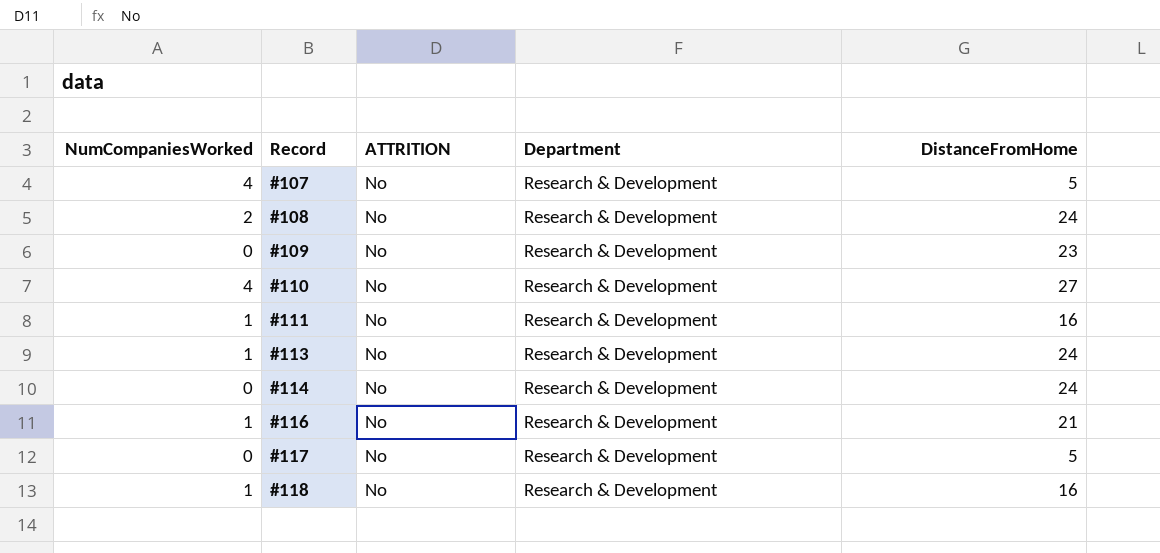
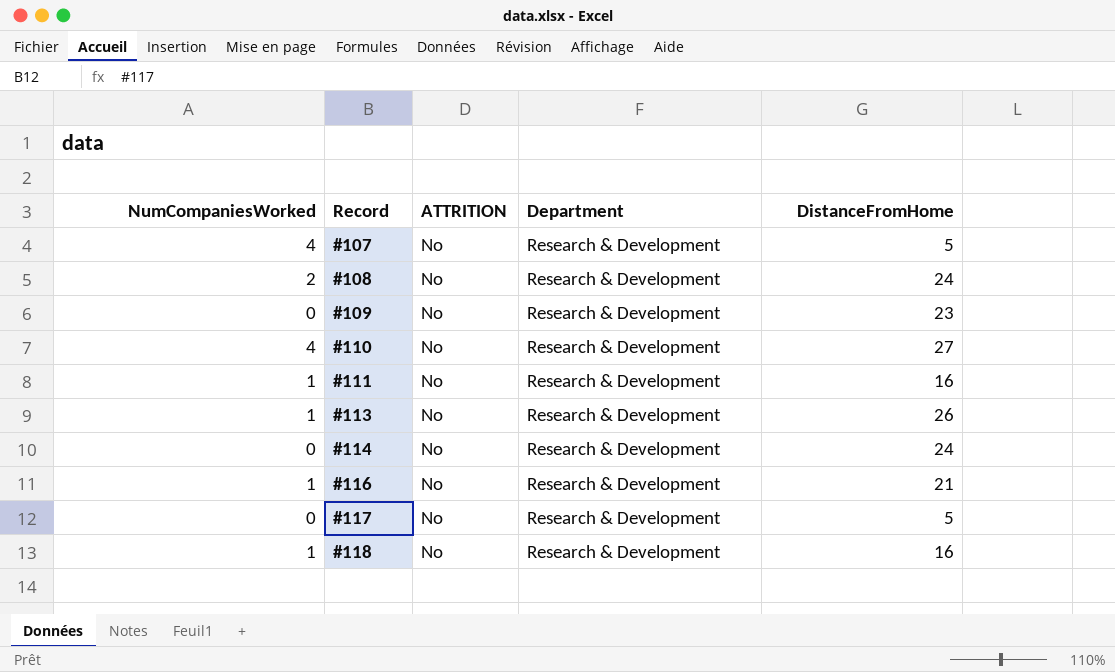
#113 | DistanceFromHome: 24 -> 26

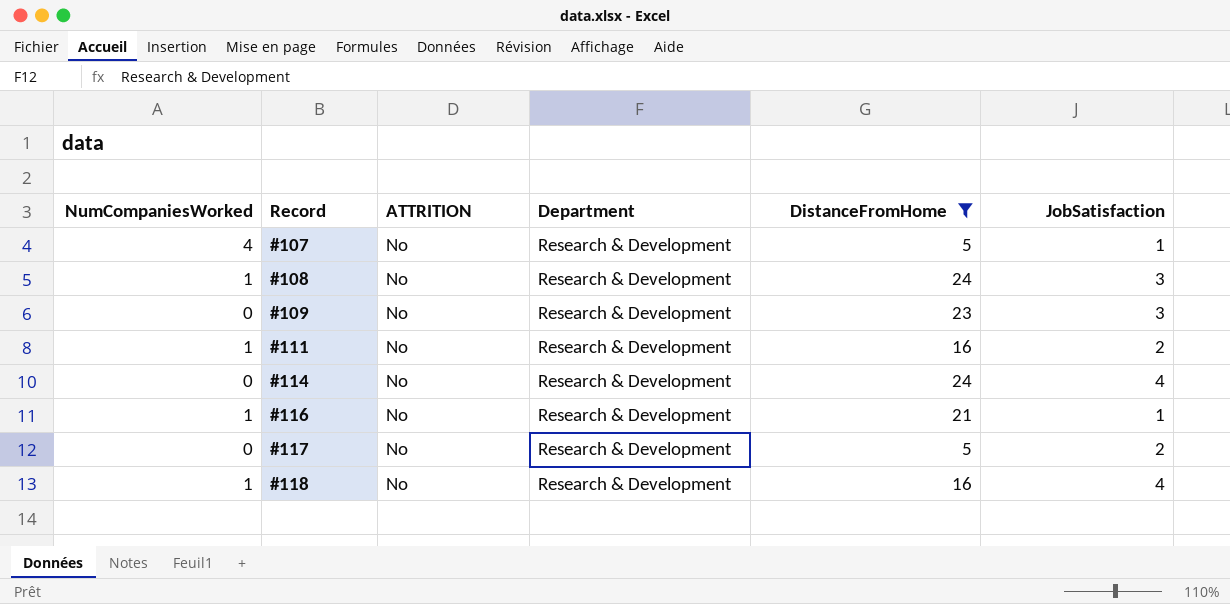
filter: none -> DistanceFromHome <= 24
column JobSatisfaction | position: none -> 6
#108 | NumCompaniesWorked: 2 -> 1

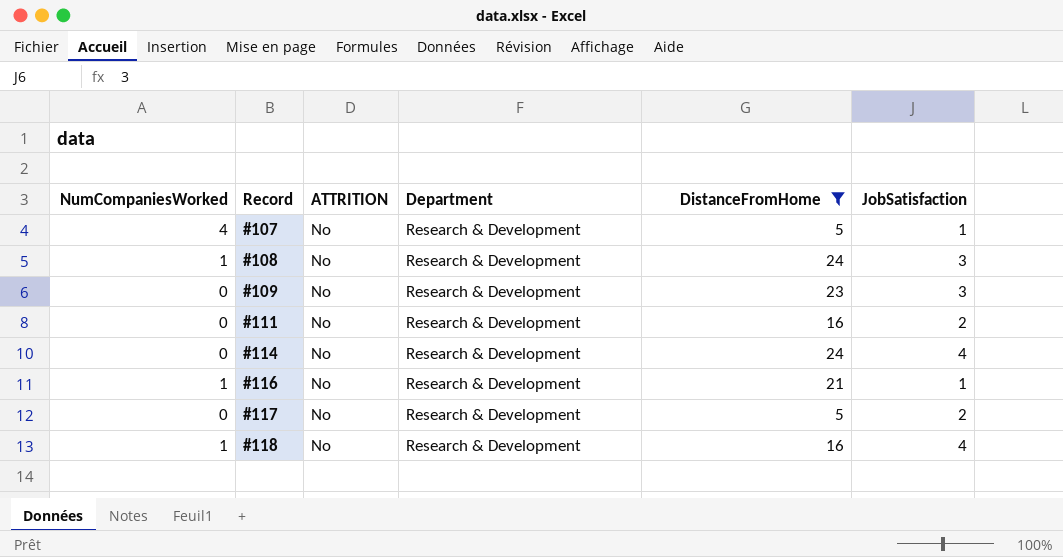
#111 | NumCompaniesWorked: 1 -> 0

